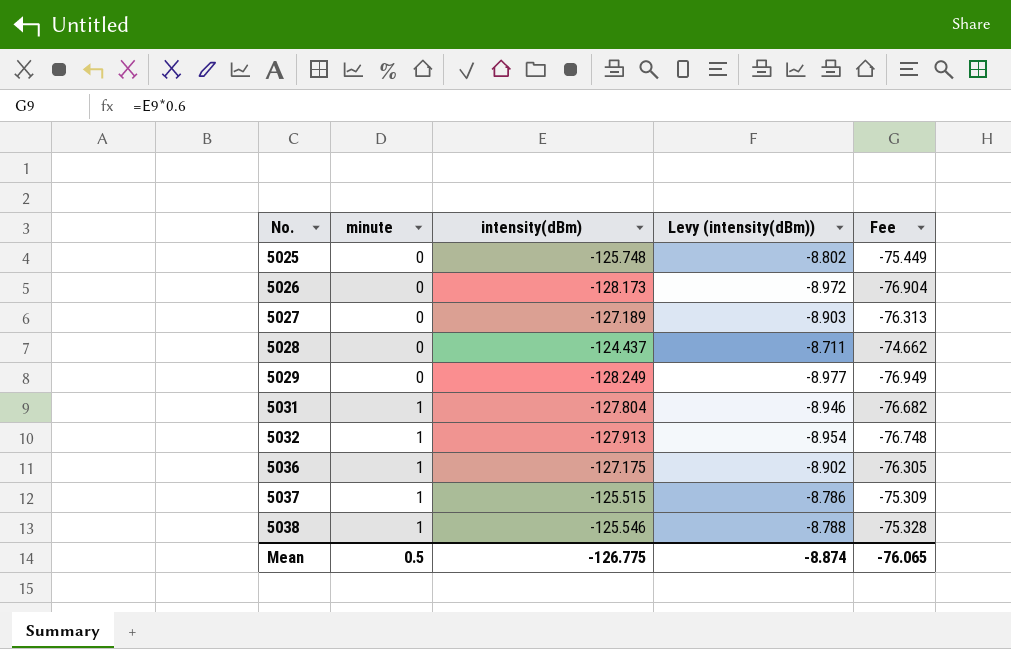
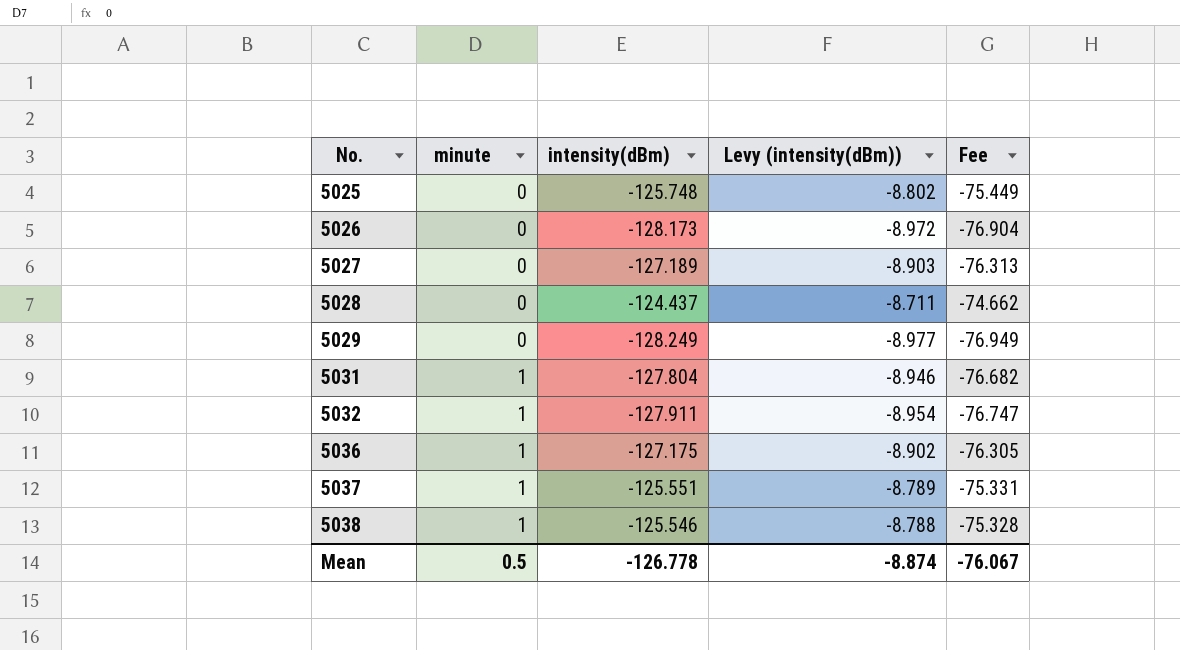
5032 | intensity(dBm): -127.913 -> -127.911
5032 | Fee: -76.748 -> -76.747
5037 | intensity(dBm): -125.515 -> -125.551
5037 | Levy (intensity(dBm)): -8.786 -> -8.789
5037 | Fee: -75.309 -> -75.331
Mean | intensity(dBm): -126.775 -> -126.778
Mean | Fee: -76.065 -> -76.067

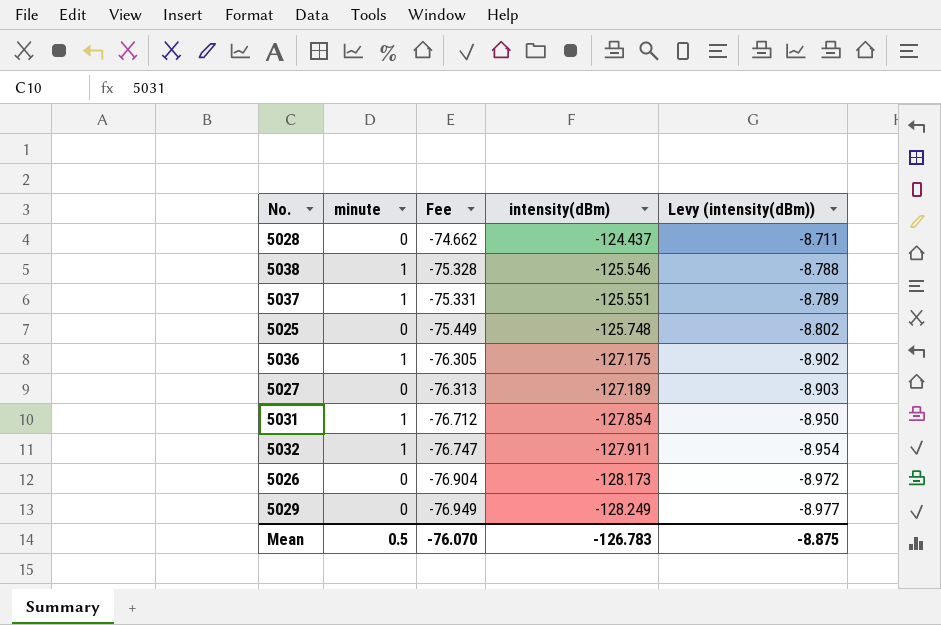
row order: No. ascending -> Fee descending
column Fee | position: 5 -> 3
5031 | Fee: -76.682 -> -76.712
5031 | intensity(dBm): -127.804 -> -127.854
5031 | Levy (intensity(dBm)): -8.946 -> -8.950
Mean | Fee: -76.067 -> -76.070
Mean | intensity(dBm): -126.778 -> -126.783
Mean | Levy (intensity(dBm)): -8.874 -> -8.875

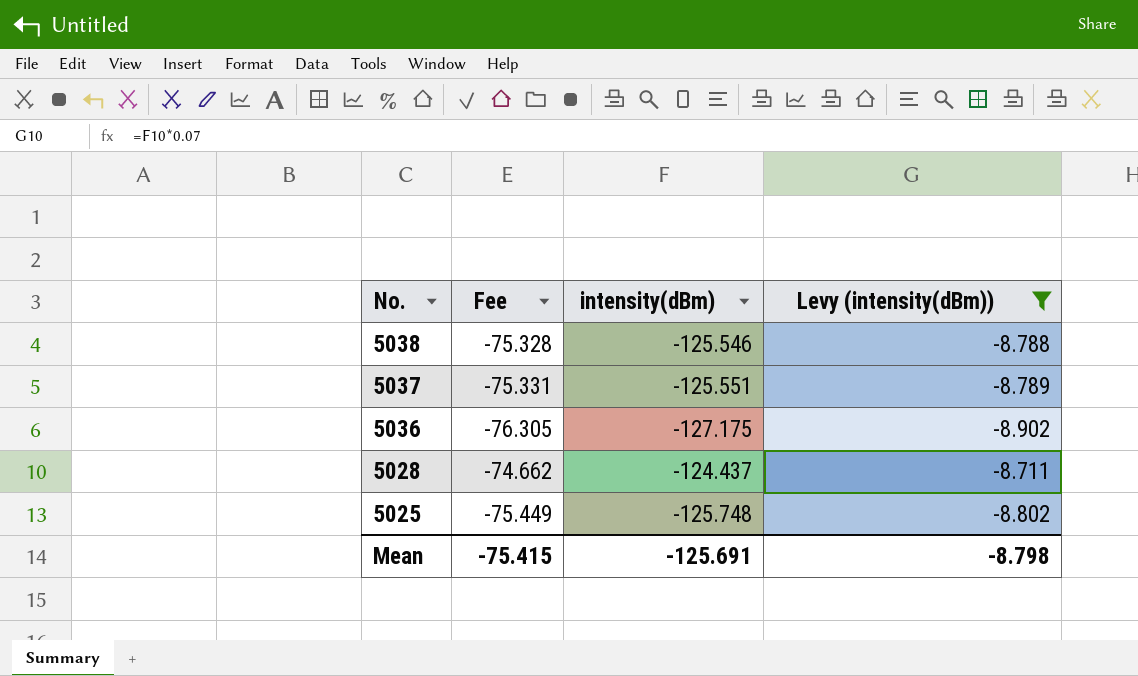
filter: none -> Levy (intensity(dBm)) >= -8.902
row order: Fee descending -> No. descending
column minute | position: 2 -> none
Mean | Fee: -76.070 -> -75.415
Mean | intensity(dBm): -126.783 -> -125.691
Mean | Levy (intensity(dBm)): -8.875 -> -8.798

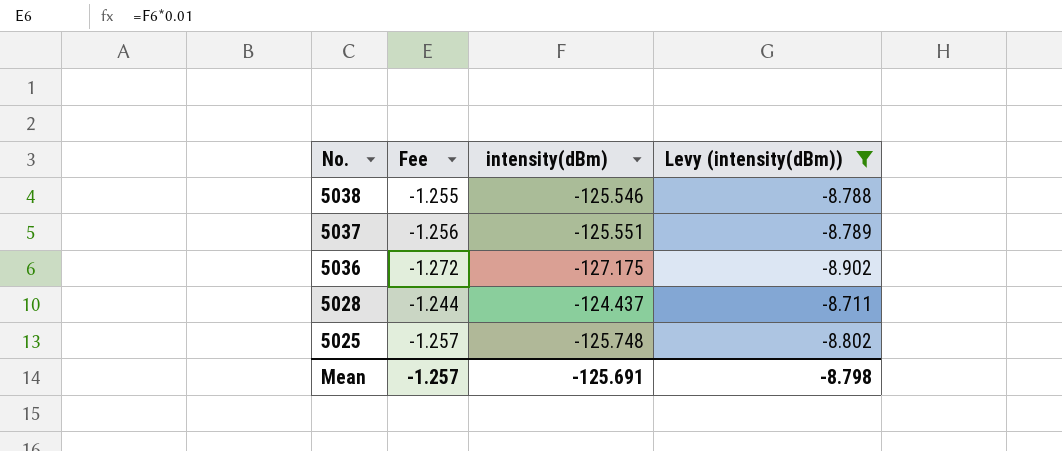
column Fee | formula: [intensity(dBm)] * 0.6 -> [intensity(dBm)] * 0.01
Mean | Fee: -75.415 -> -1.257

